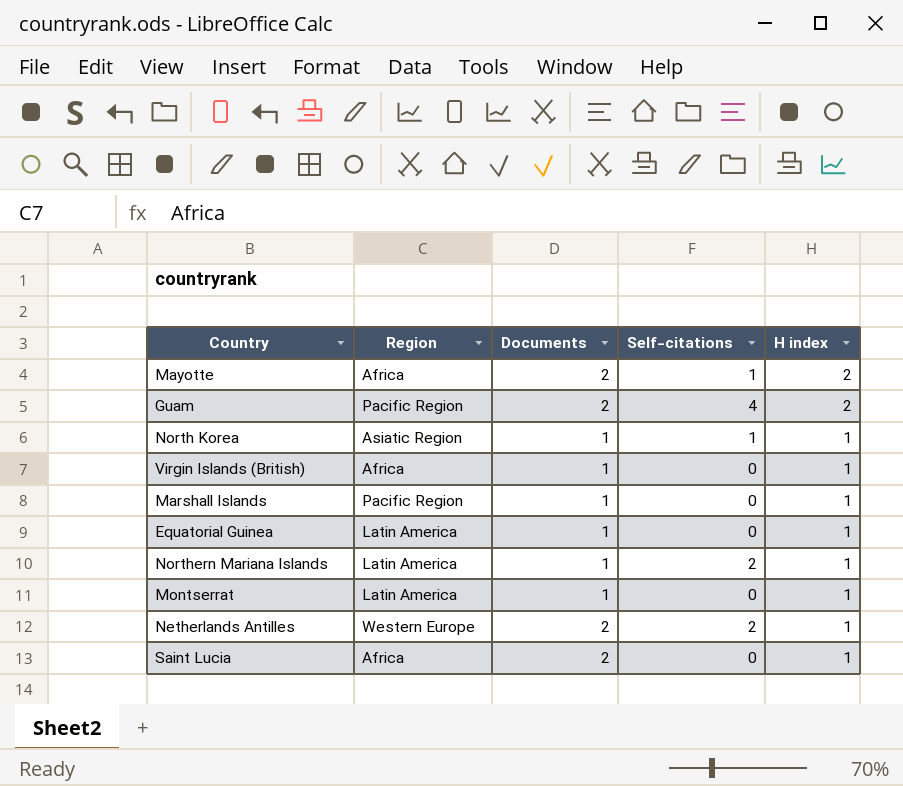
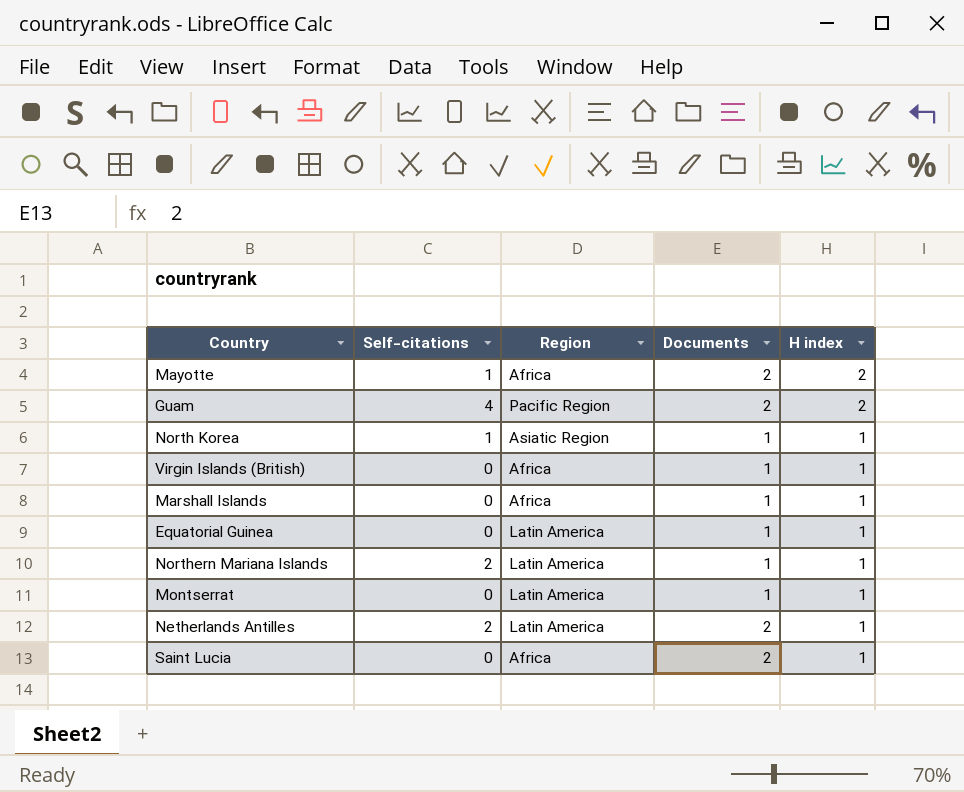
column Self-citations | position: 4 -> 2
Marshall Islands | Region: Pacific Region -> Africa
Netherlands Antilles | Region: Western Europe -> Latin America

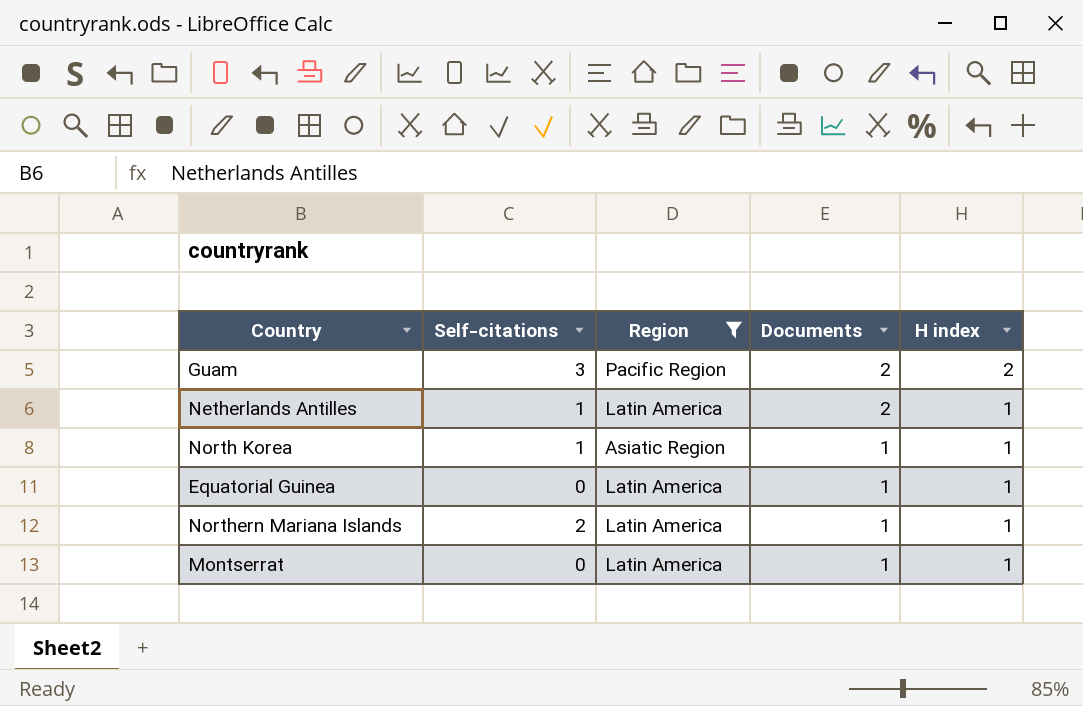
filter: none -> Region != Africa
row order: H index descending -> Documents descending
Guam | Self-citations: 4 -> 3
Netherlands Antilles | Self-citations: 2 -> 1

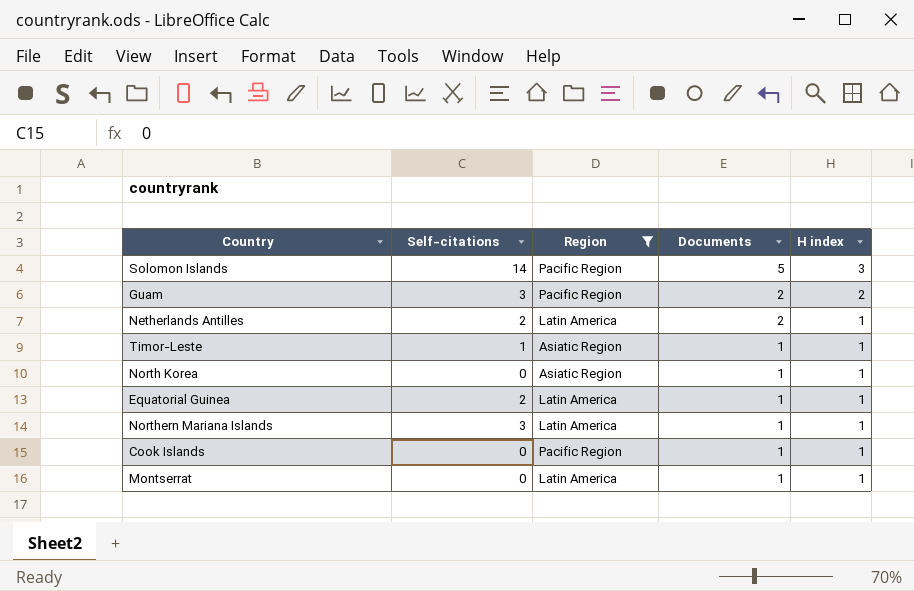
row Solomon Islands: none -> 14 | Pacific Region | 5 | 3
Netherlands Antilles | Self-citations: 1 -> 2
row Timor-Leste: none -> 1 | Asiatic Region | 1 | 1
North Korea | Self-citations: 1 -> 0
Equatorial Guinea | Self-citations: 0 -> 2
Northern Mariana Islands | Self-citations: 2 -> 3
row Cook Islands: none -> 0 | Pacific Region | 1 | 1

